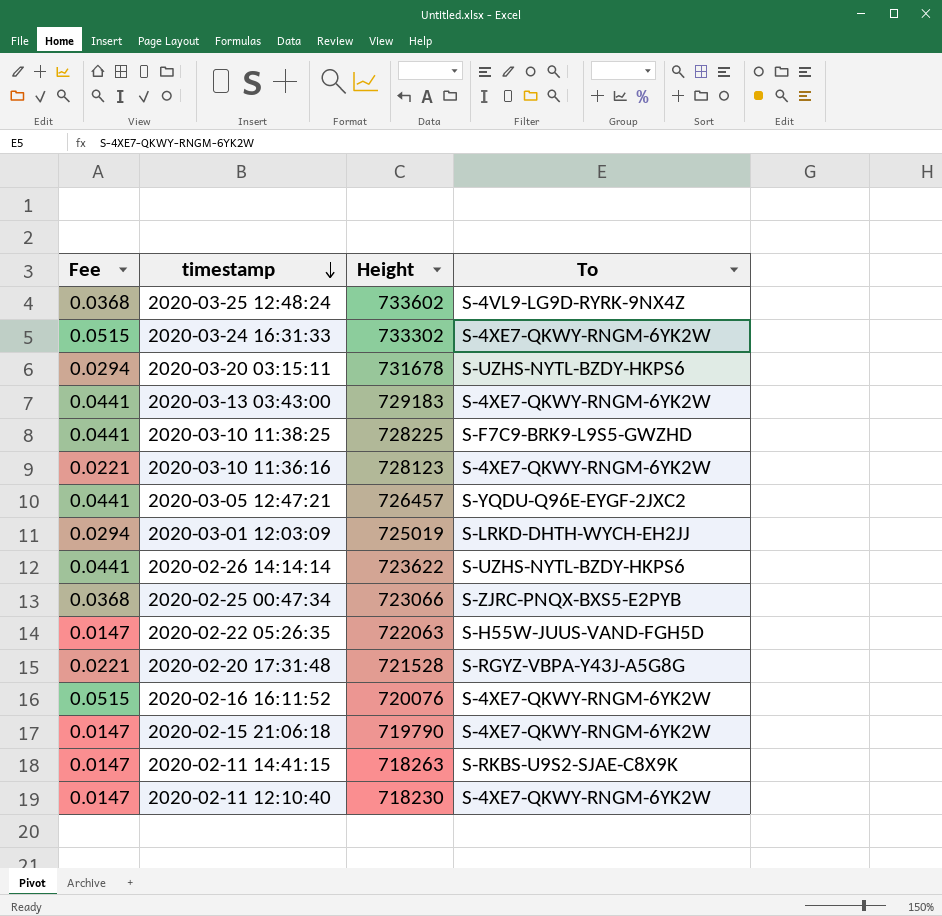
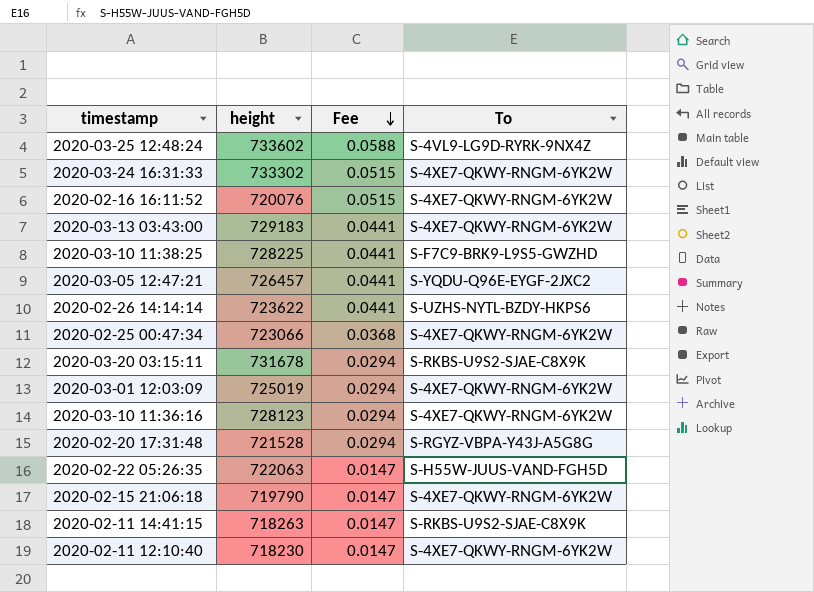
row order: timestamp descending -> Fee descending
column name: Height -> height
column Fee | position: 1 -> 3
2020-03-25 12:48:24 | Fee: 0.0368 -> 0.0588
2020-02-25 00:47:34 | To: S-ZJRC-PNQX-BXS5-E2PYB -> S-4XE7-QKWY-RNGM-6YK2W
2020-03-20 03:15:11 | To: S-UZHS-NYTL-BZDY-HKPS6 -> S-RKBS-U9S2-SJAE-C8X9K
2020-03-01 12:03:09 | To: S-LRKD-DHTH-WYCH-EH2JJ -> S-4XE7-QKWY-RNGM-6YK2W
2020-03-10 11:36:16 | Fee: 0.0221 -> 0.0294
2020-02-20 17:31:48 | Fee: 0.0221 -> 0.0294

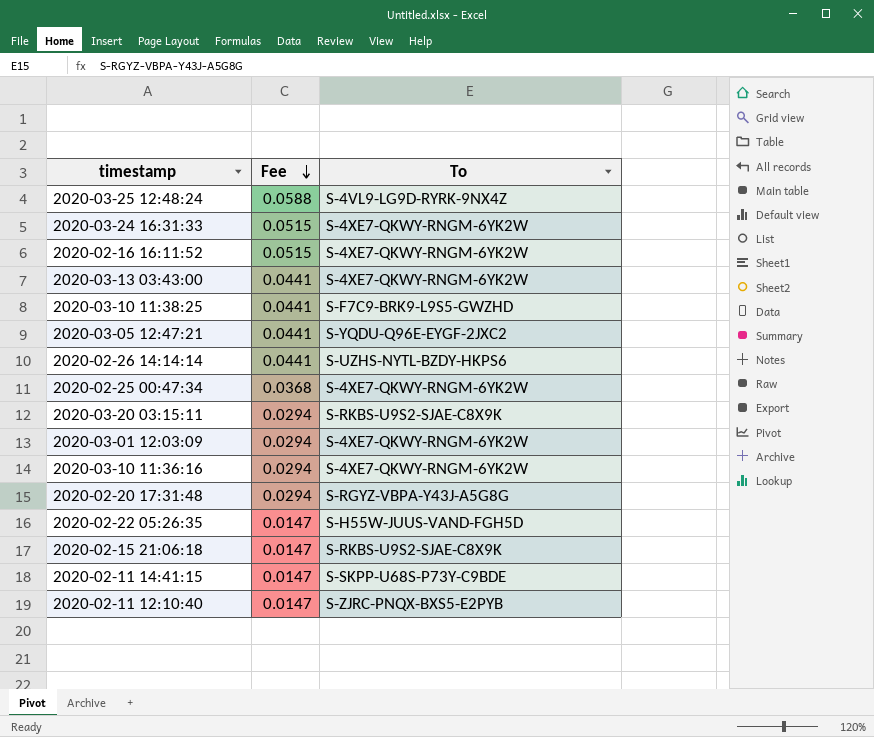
column height | position: 2 -> none
2020-02-15 21:06:18 | To: S-4XE7-QKWY-RNGM-6YK2W -> S-RKBS-U9S2-SJAE-C8X9K
2020-02-11 14:41:15 | To: S-RKBS-U9S2-SJAE-C8X9K -> S-SKPP-U68S-P73Y-C9BDE
2020-02-11 12:10:40 | To: S-4XE7-QKWY-RNGM-6YK2W -> S-ZJRC-PNQX-BXS5-E2PYB

